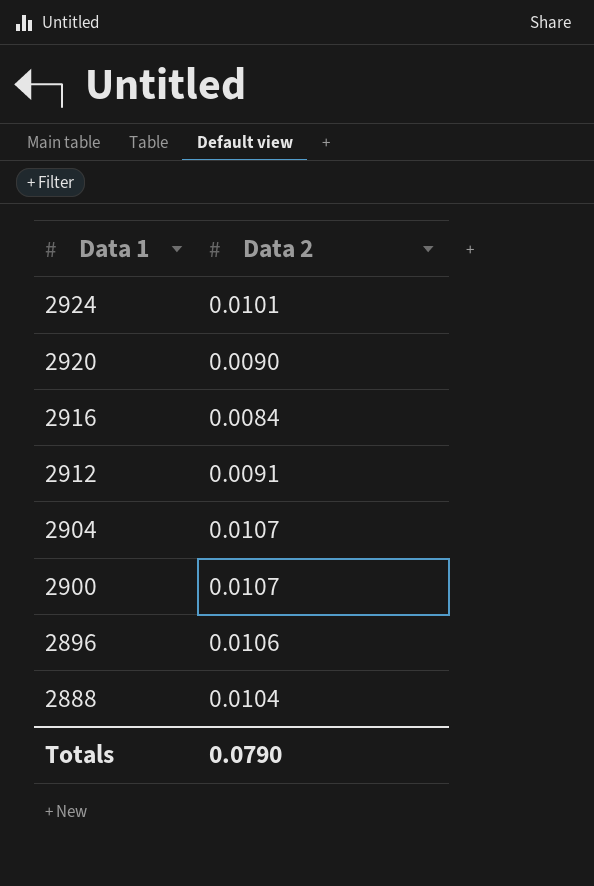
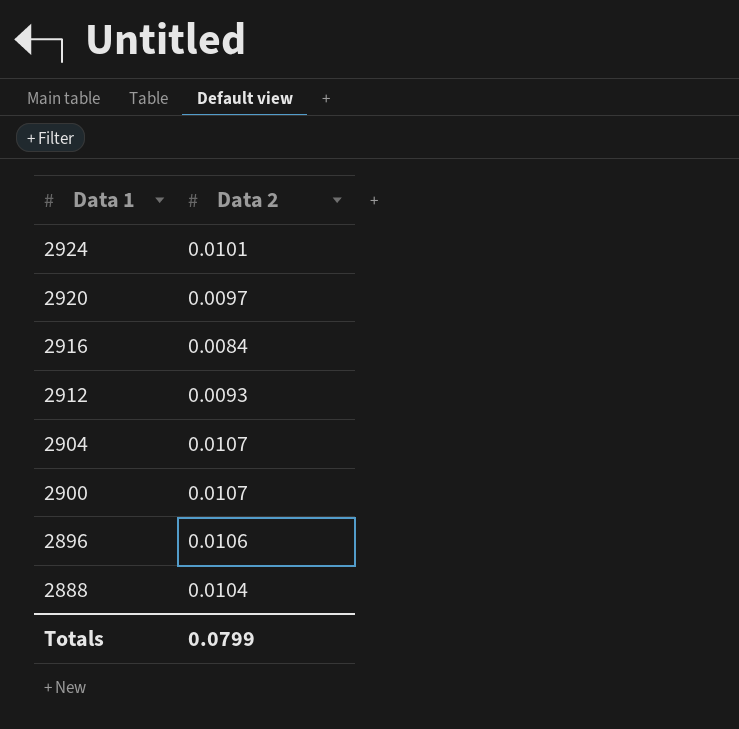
2920 | Data 2: 0.0090 -> 0.0097
2912 | Data 2: 0.0091 -> 0.0093
Totals | Data 2: 0.0790 -> 0.0799

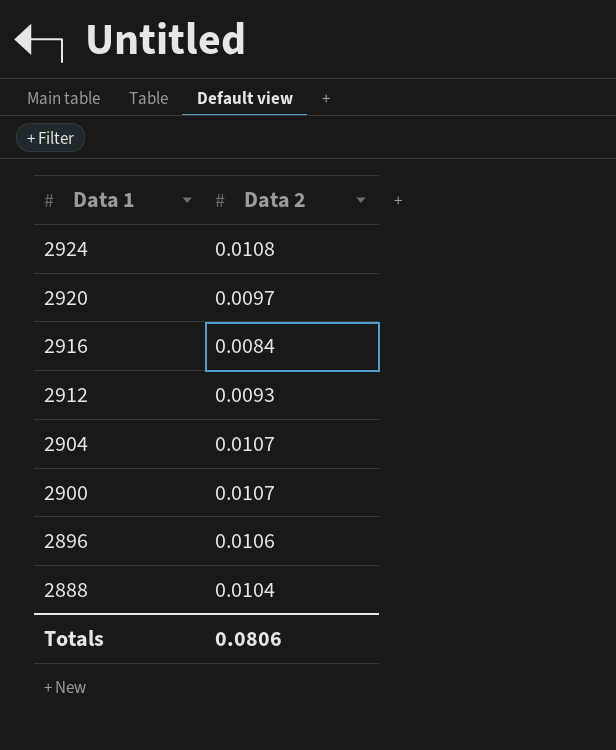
2924 | Data 2: 0.0101 -> 0.0108
Totals | Data 2: 0.0799 -> 0.0806

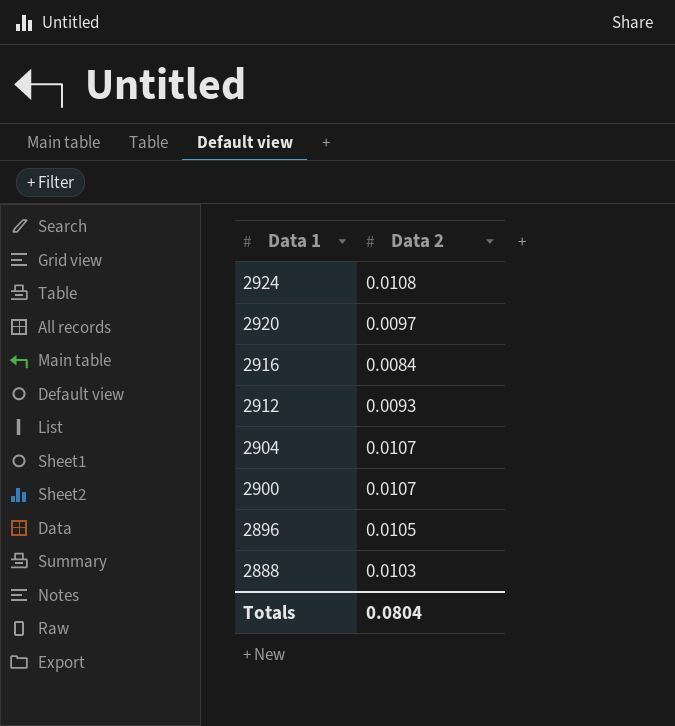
2896 | Data 2: 0.0106 -> 0.0105
2888 | Data 2: 0.0104 -> 0.0103
Totals | Data 2: 0.0806 -> 0.0804

